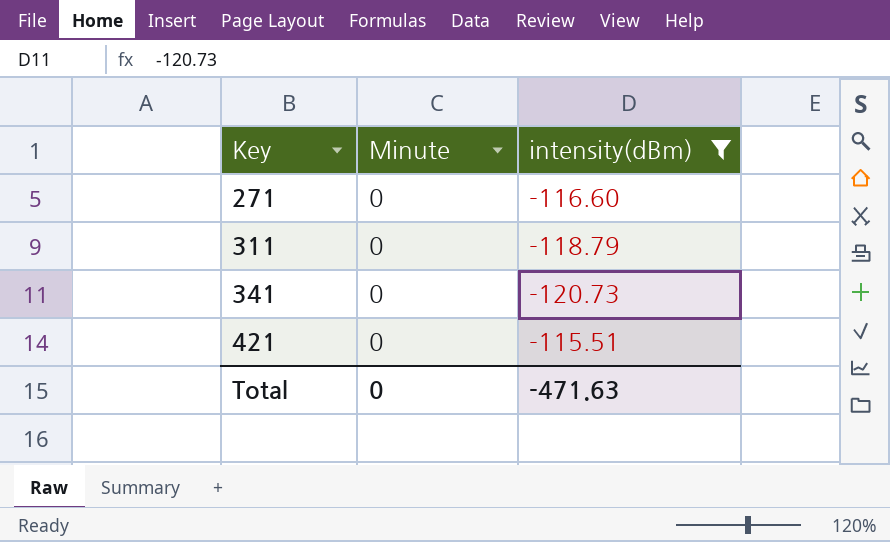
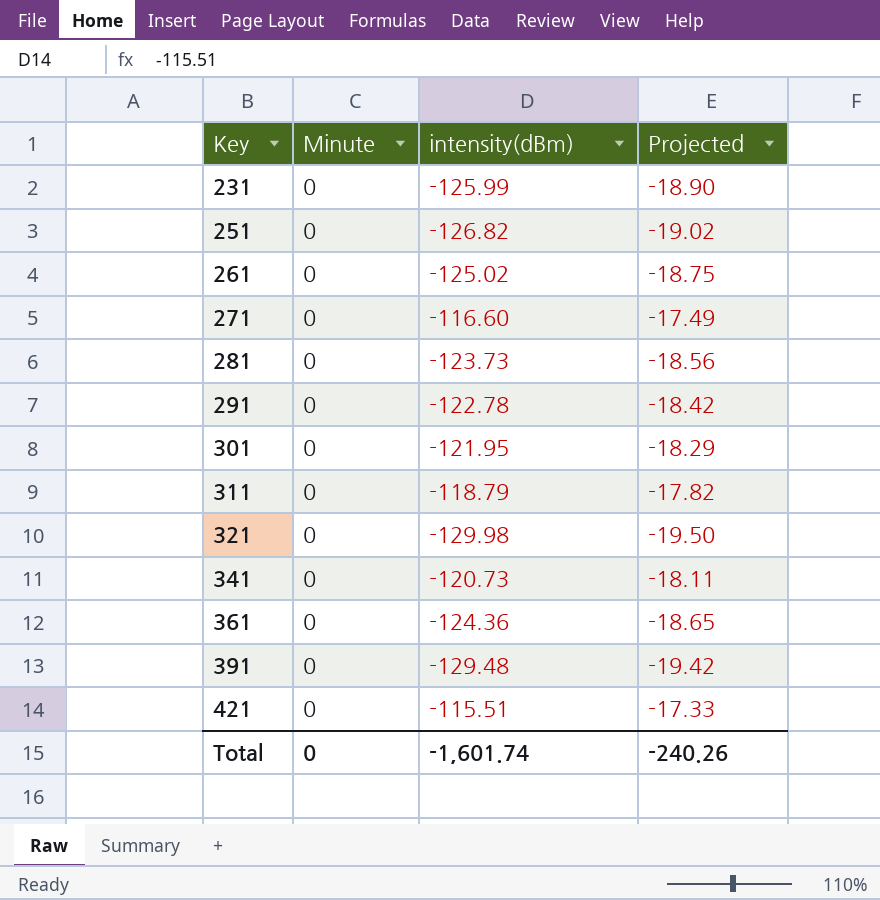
filter: intensity(dBm) >= -120.73 -> none
column Projected | formula: none -> [intensity(dBm)] * 0.15
Total | intensity(dBm): -471.63 -> -1,601.74

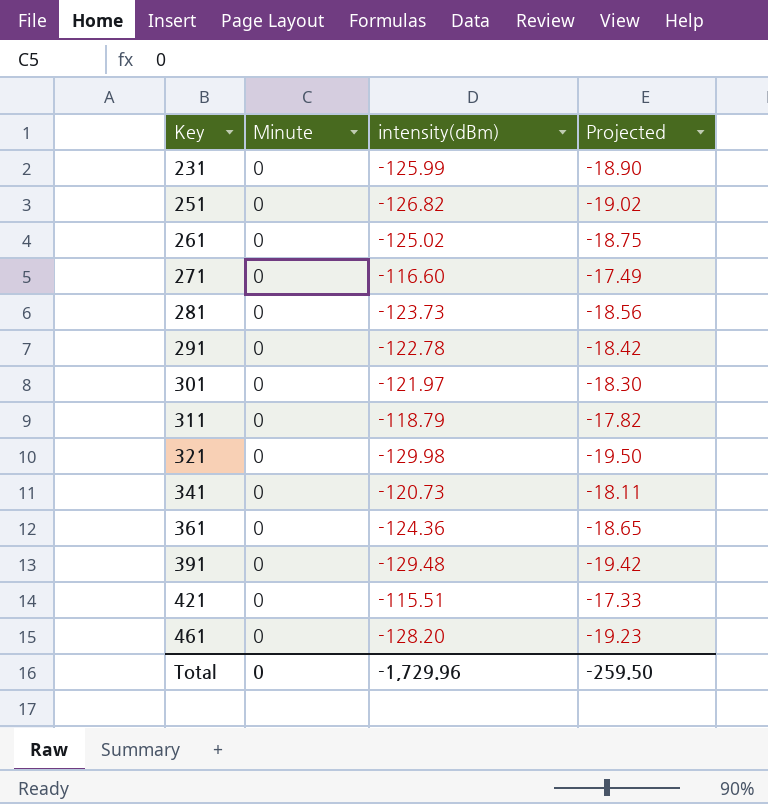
301 | intensity(dBm): -121.95 -> -121.97
301 | Projected: -18.29 -> -18.30
row 461: none -> 0 | -128.20 | -19.23
Total | intensity(dBm): -1,601.74 -> -1,729.96
Total | Projected: -240.26 -> -259.50

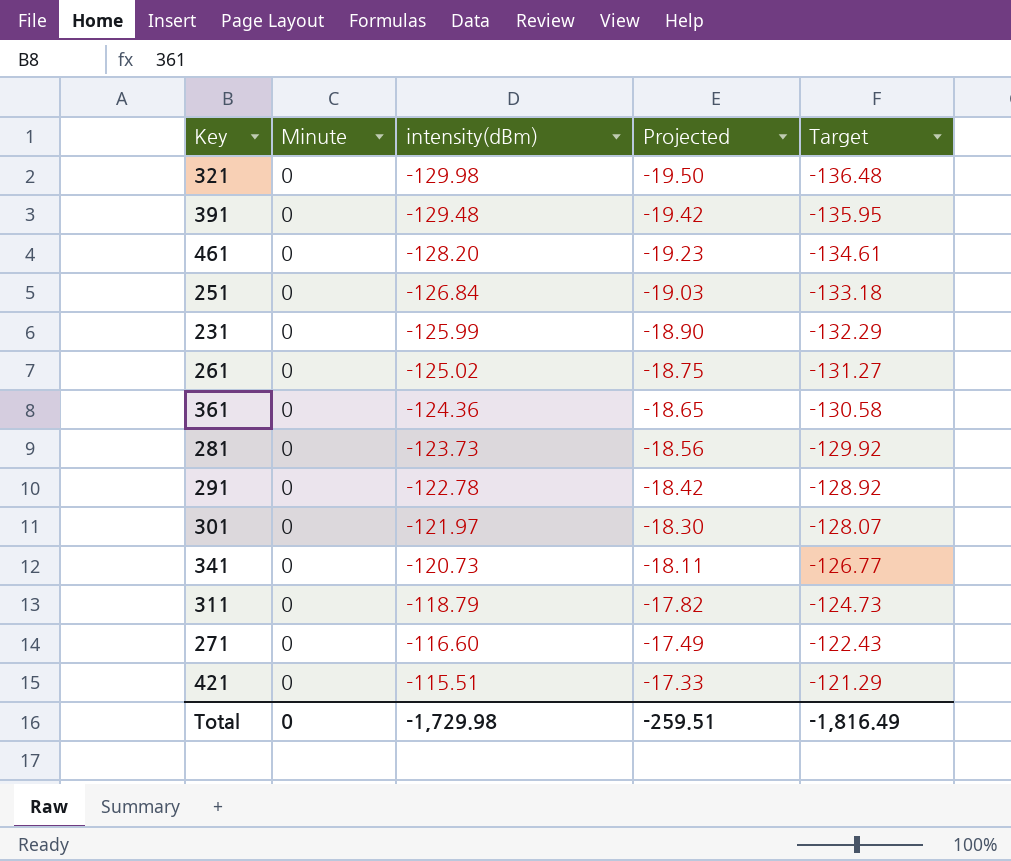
row order: Key ascending -> intensity(dBm) ascending
column Target | formula: none -> [intensity(dBm)] * 1.05
251 | intensity(dBm): -126.82 -> -126.84
251 | Projected: -19.02 -> -19.03
Total | intensity(dBm): -1,729.96 -> -1,729.98
Total | Projected: -259.50 -> -259.51

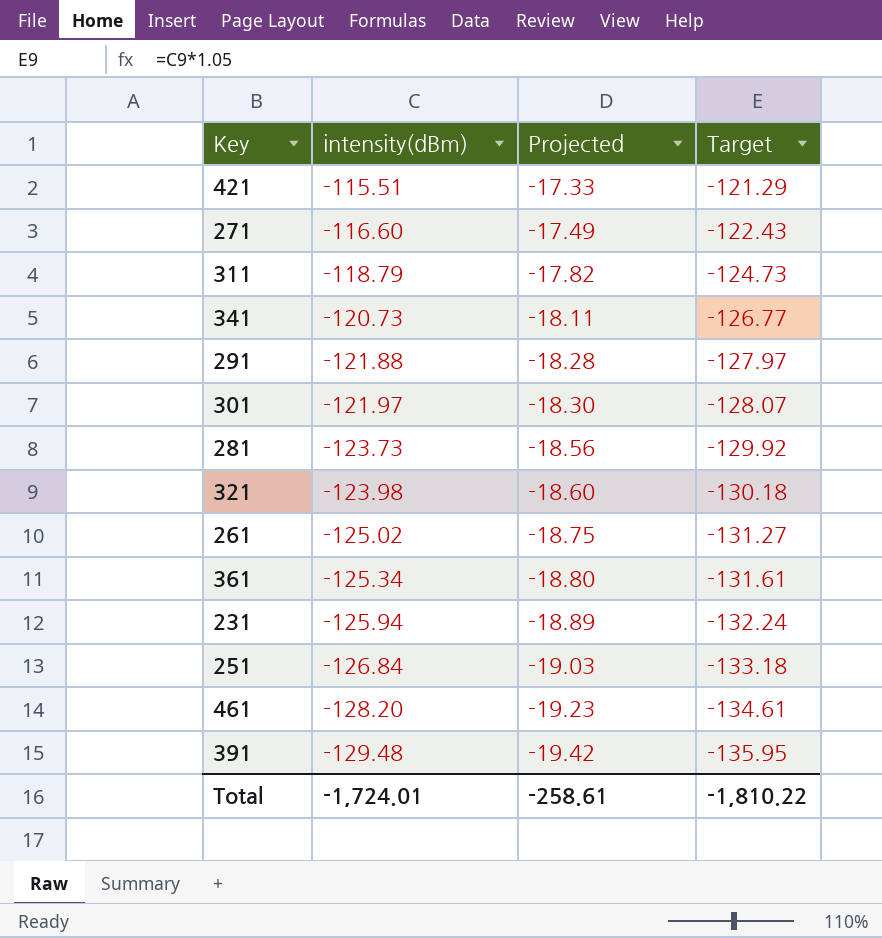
row order: intensity(dBm) ascending -> intensity(dBm) descending
column Minute | position: 2 -> none
291 | intensity(dBm): -122.78 -> -121.88
291 | Projected: -18.42 -> -18.28
291 | Target: -128.92 -> -127.97
321 | intensity(dBm): -129.98 -> -123.98
321 | Projected: -19.50 -> -18.60
321 | Target: -136.48 -> -130.18
361 | intensity(dBm): -124.36 -> -125.34
361 | Projected: -18.65 -> -18.80
361 | Target: -130.58 -> -131.61
231 | intensity(dBm): -125.99 -> -125.94
231 | Projected: -18.90 -> -18.89
231 | Target: -132.29 -> -132.24
Total | intensity(dBm): -1,729.98 -> -1,724.01
Total | Projected: -259.51 -> -258.61
Total | Target: -1,816.49 -> -1,810.22

